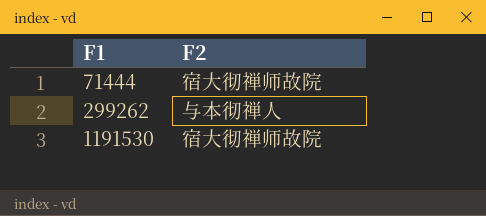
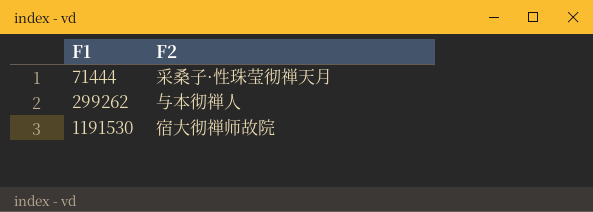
71444 | F2: 宿大彻禅师故院 -> 采桑子·性珠莹彻禅天月

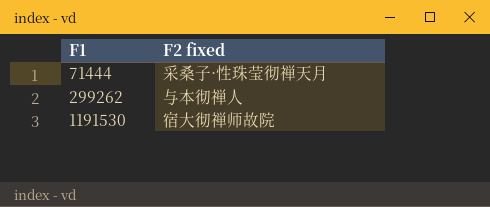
column name: F2 -> F2 fixed

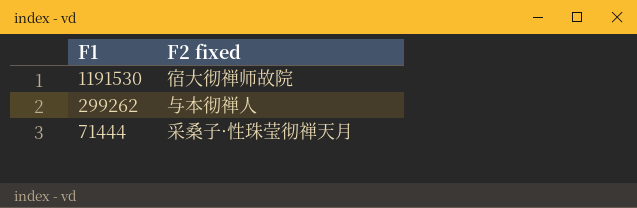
row order: F1 ascending -> F1 descending

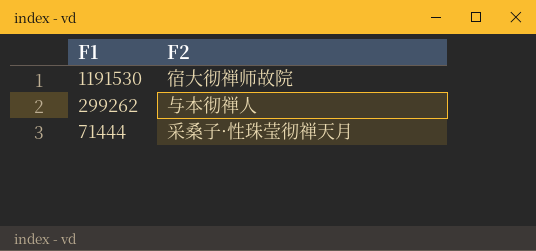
column name: F2 fixed -> F2

